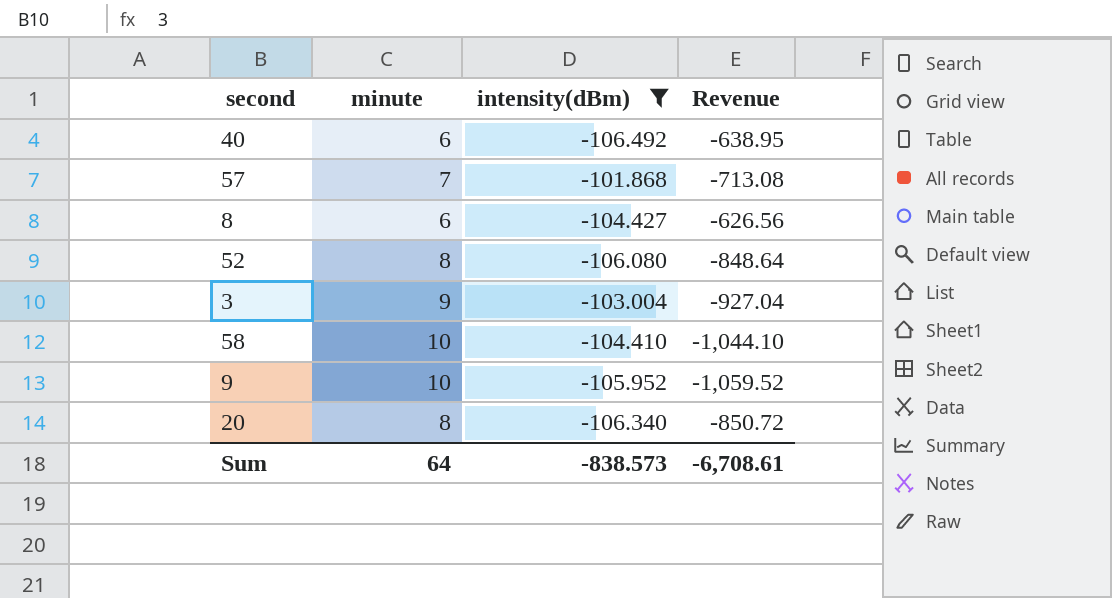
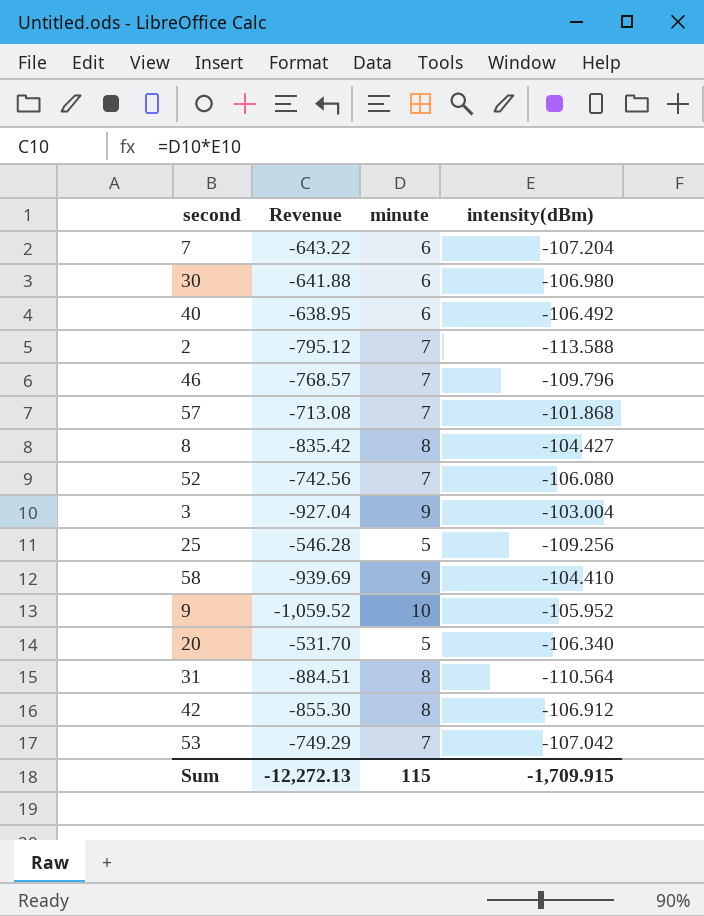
filter: intensity(dBm) >= -106.492 -> none
column Revenue | position: 4 -> 2
8 | Revenue: -626.56 -> -835.42
8 | minute: 6 -> 8
52 | Revenue: -848.64 -> -742.56
52 | minute: 8 -> 7
58 | Revenue: -1,044.10 -> -939.69
58 | minute: 10 -> 9
20 | Revenue: -850.72 -> -531.70
20 | minute: 8 -> 5
Sum | Revenue: -6,708.61 -> -12,272.13
Sum | minute: 64 -> 115
Sum | intensity(dBm): -838.573 -> -1,709.915

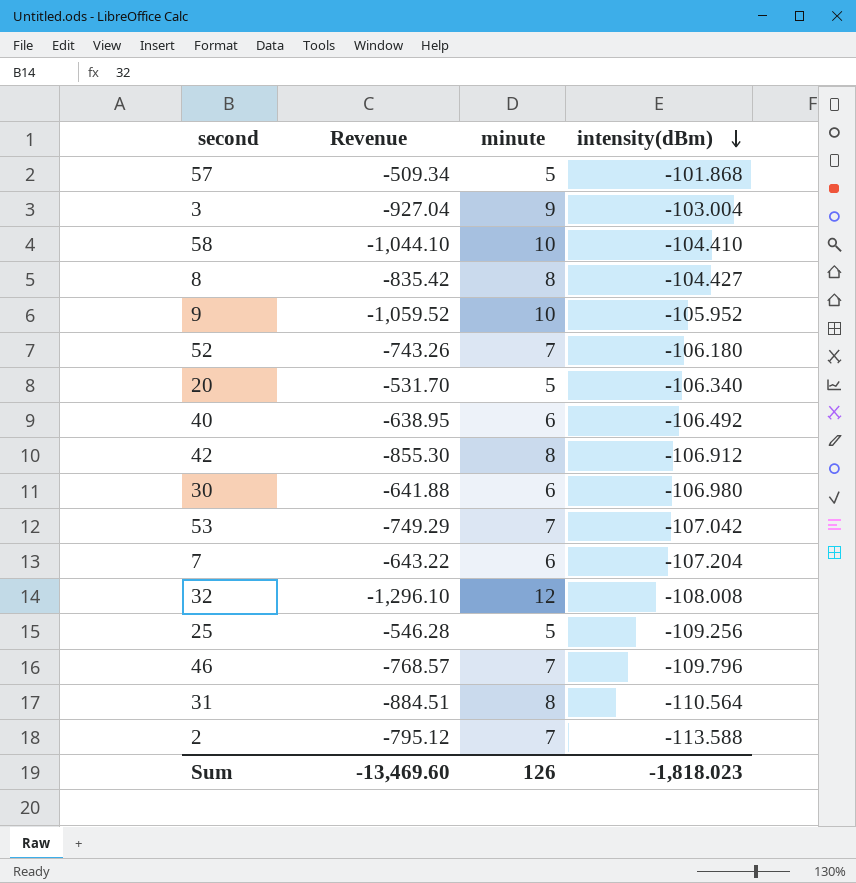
row order: none -> intensity(dBm) descending
57 | Revenue: -713.08 -> -509.34
57 | minute: 7 -> 5
58 | Revenue: -939.69 -> -1,044.10
58 | minute: 9 -> 10
52 | Revenue: -742.56 -> -743.26
52 | intensity(dBm): -106.080 -> -106.180
row 32: none -> -1,296.10 | 12 | -108.008
Sum | Revenue: -12,272.13 -> -13,469.60
Sum | minute: 115 -> 126
Sum | intensity(dBm): -1,709.915 -> -1,818.023

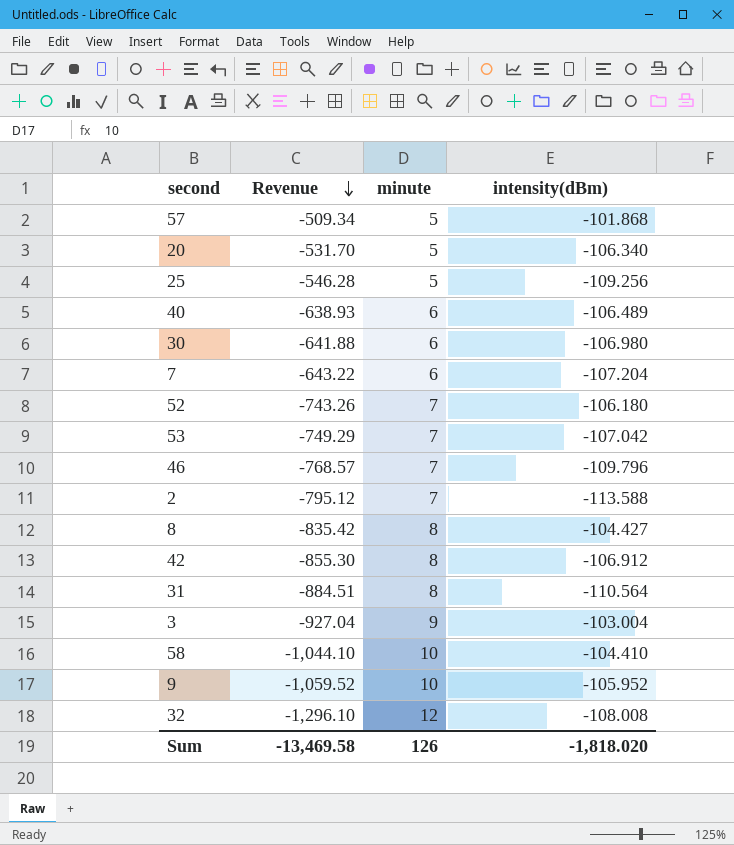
row order: intensity(dBm) descending -> Revenue descending
40 | Revenue: -638.95 -> -638.93
40 | intensity(dBm): -106.492 -> -106.489
Sum | Revenue: -13,469.60 -> -13,469.58
Sum | intensity(dBm): -1,818.023 -> -1,818.020

